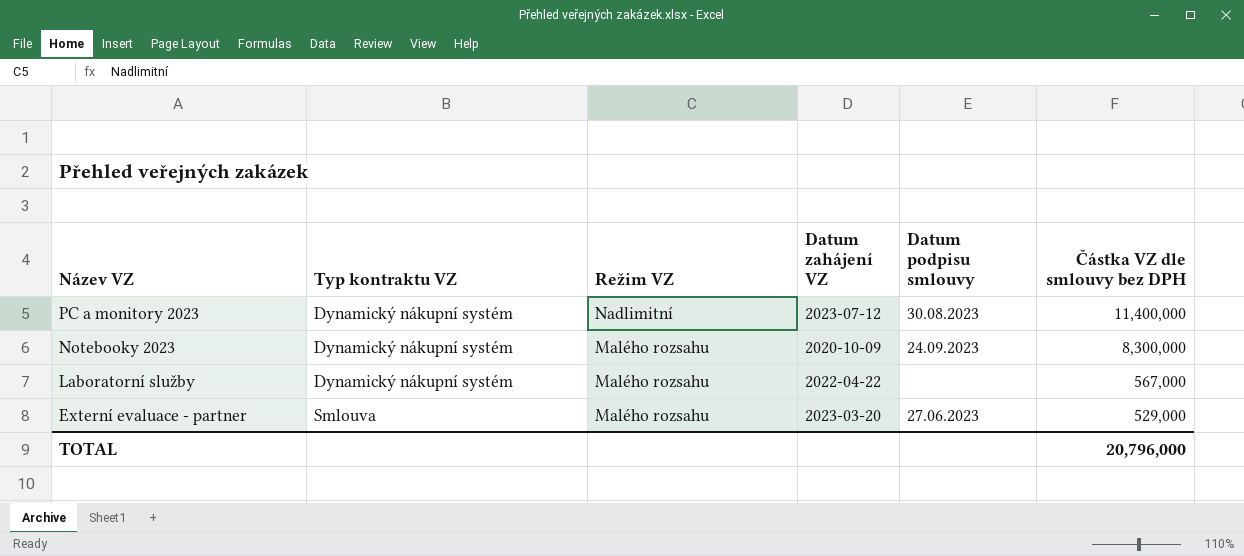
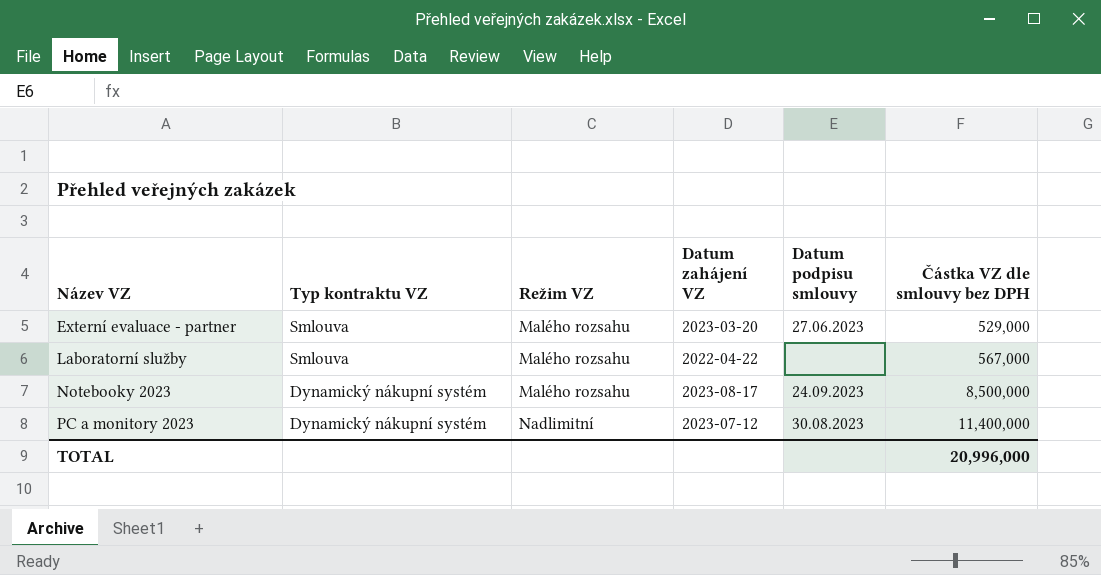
row order: Název VZ descending -> Název VZ ascending
Laboratorní služby | Typ kontraktu VZ: Dynamický nákupní systém -> Smlouva
Notebooky 2023 | Datum zahájení VZ: 2020-10-09 -> 2023-08-17
Notebooky 2023 | Částka VZ dle smlouvy bez DPH: 8,300,000 -> 8,500,000
TOTAL | Částka VZ dle smlouvy bez DPH: 20,796,000 -> 20,996,000

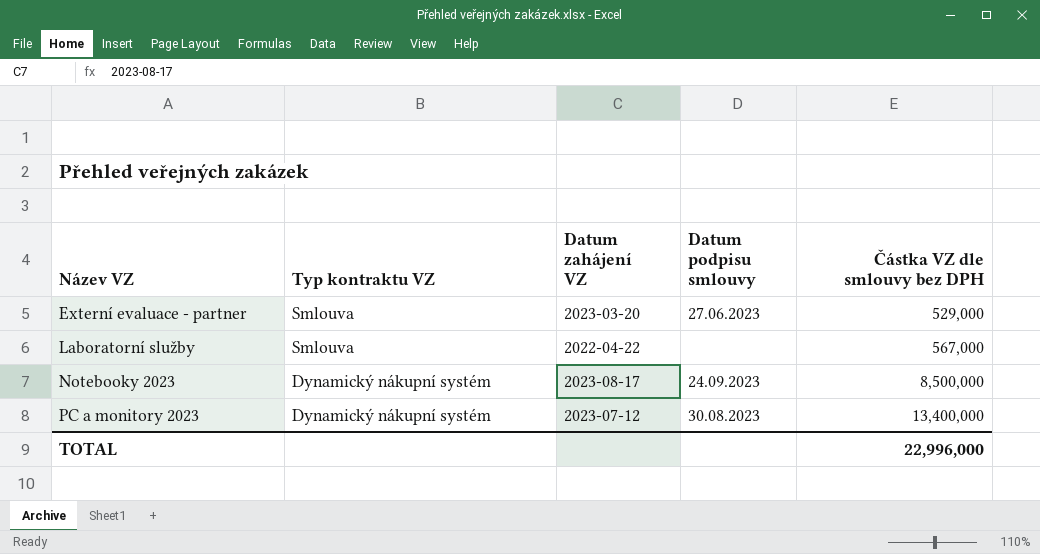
column Režim VZ | position: 3 -> none
PC a monitory 2023 | Částka VZ dle smlouvy bez DPH: 11,400,000 -> 13,400,000
TOTAL | Částka VZ dle smlouvy bez DPH: 20,996,000 -> 22,996,000

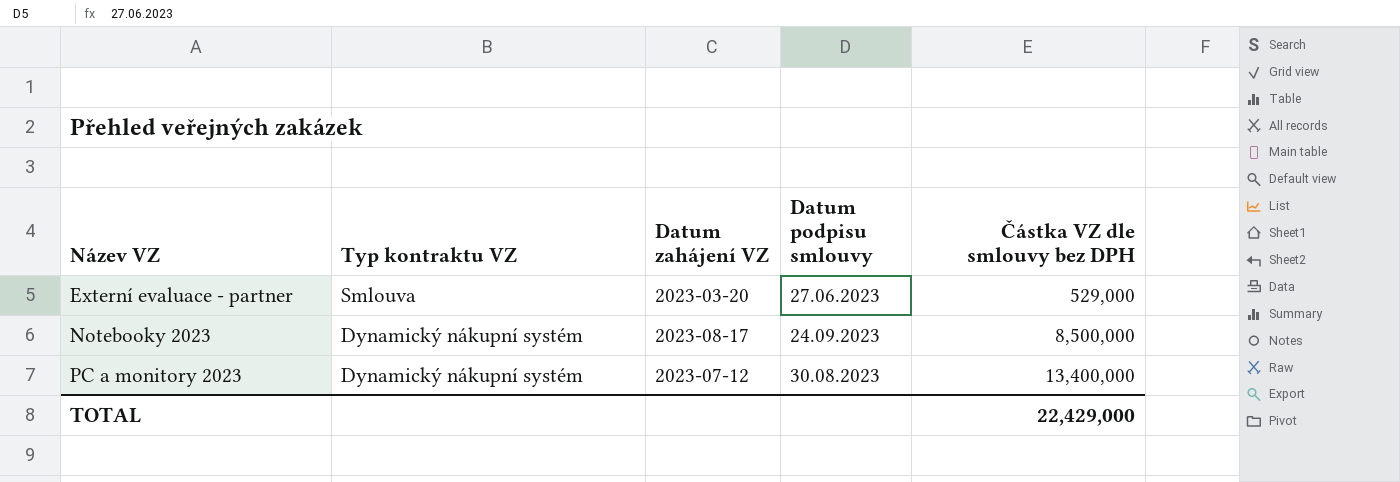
row Laboratorní služby: Smlouva | 2022-04-22 | none | 567,000 -> none
TOTAL | Částka VZ dle smlouvy bez DPH: 22,996,000 -> 22,429,000

